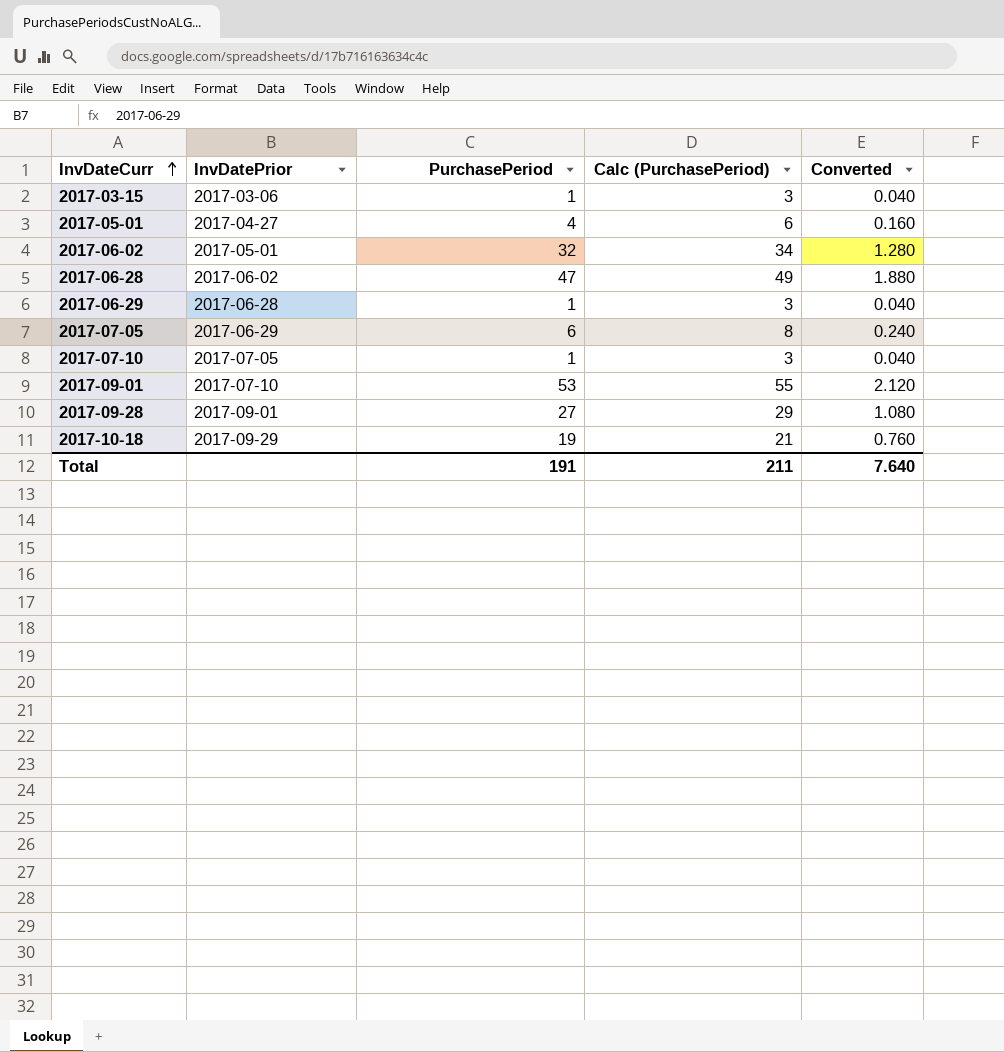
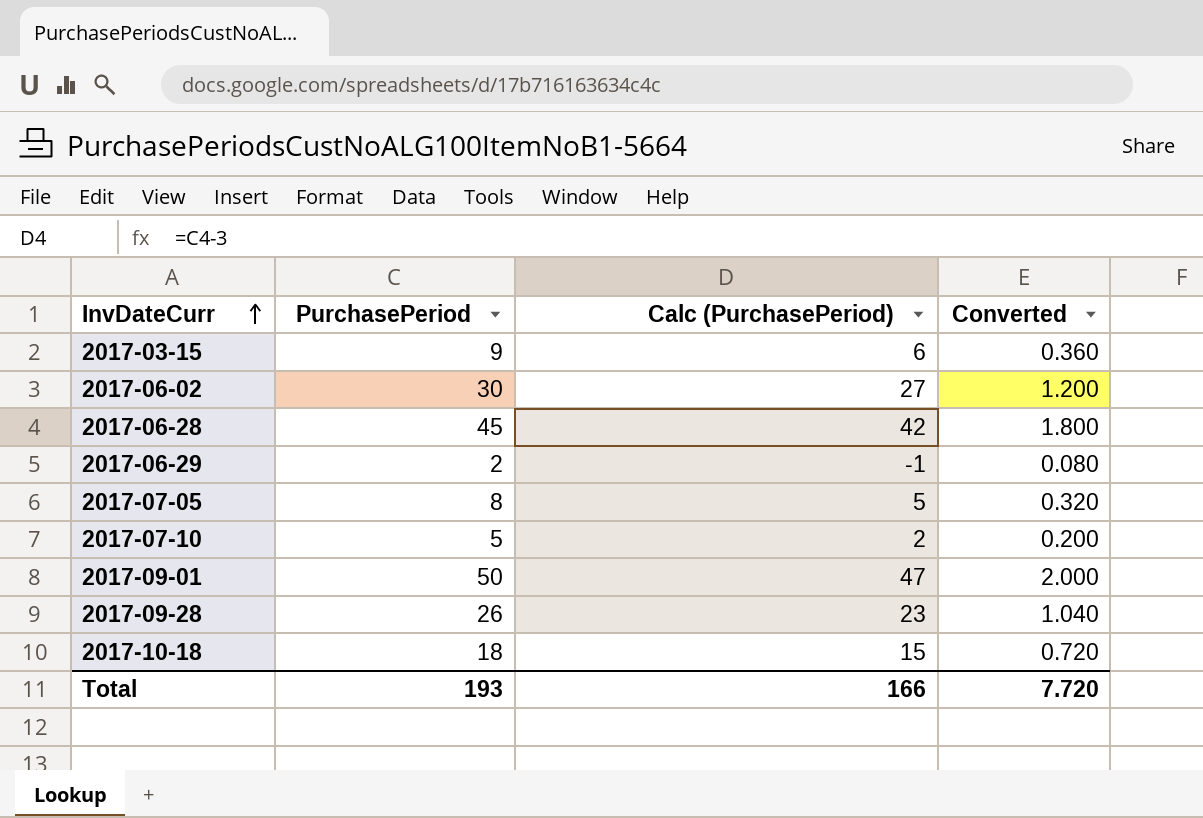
column InvDatePrior | position: 2 -> none
column Calc (PurchasePeriod) | formula: [PurchasePeriod] + 2 -> [PurchasePeriod] - 3
row 2017-05-01: 2017-04-27 | 4 | 6 | 0.160 -> none
2017-03-15 | PurchasePeriod: 1 -> 9
2017-03-15 | Converted: 0.040 -> 0.360
2017-06-02 | PurchasePeriod: 32 -> 30
2017-06-02 | Converted: 1.280 -> 1.200
2017-06-28 | PurchasePeriod: 47 -> 45
2017-06-28 | Converted: 1.880 -> 1.800
2017-06-29 | PurchasePeriod: 1 -> 2
2017-06-29 | Converted: 0.040 -> 0.080
2017-07-05 | PurchasePeriod: 6 -> 8
2017-07-05 | Converted: 0.240 -> 0.320
2017-07-10 | PurchasePeriod: 1 -> 5
2017-07-10 | Converted: 0.040 -> 0.200
2017-09-01 | PurchasePeriod: 53 -> 50
2017-09-01 | Converted: 2.120 -> 2.000
2017-09-28 | PurchasePeriod: 27 -> 26
2017-09-28 | Converted: 1.080 -> 1.040
2017-10-18 | PurchasePeriod: 19 -> 18
2017-10-18 | Converted: 0.760 -> 0.720
Total | PurchasePeriod: 191 -> 193
Total | Calc (PurchasePeriod): 211 -> 166
Total | Converted: 7.640 -> 7.720

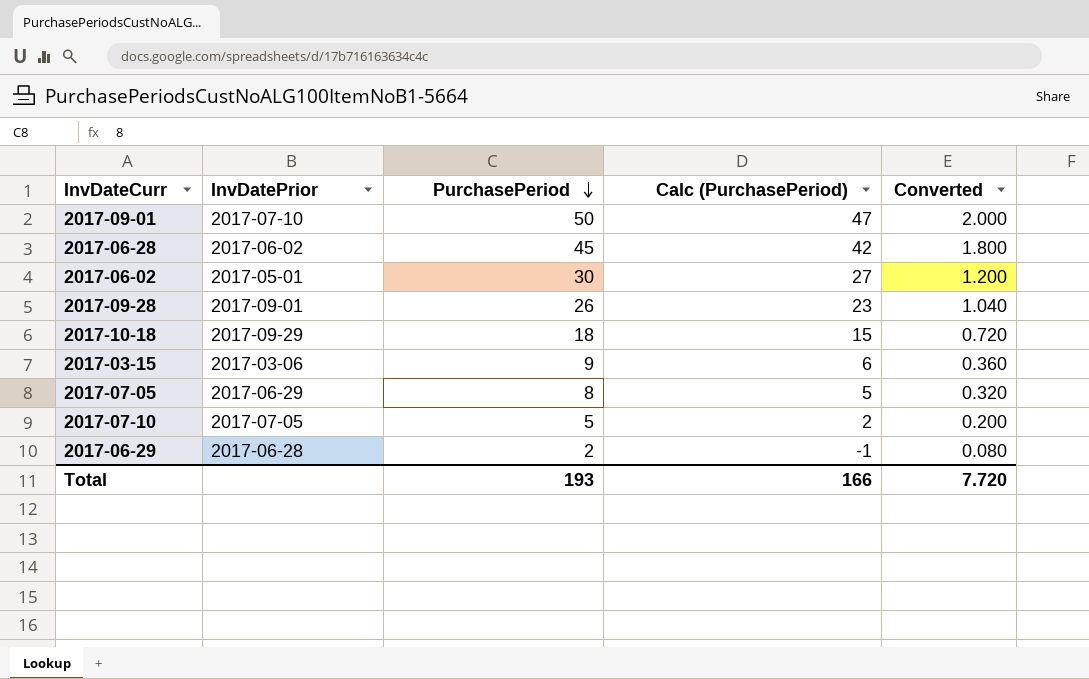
row order: InvDateCurr ascending -> PurchasePeriod descending
column InvDatePrior | position: none -> 2

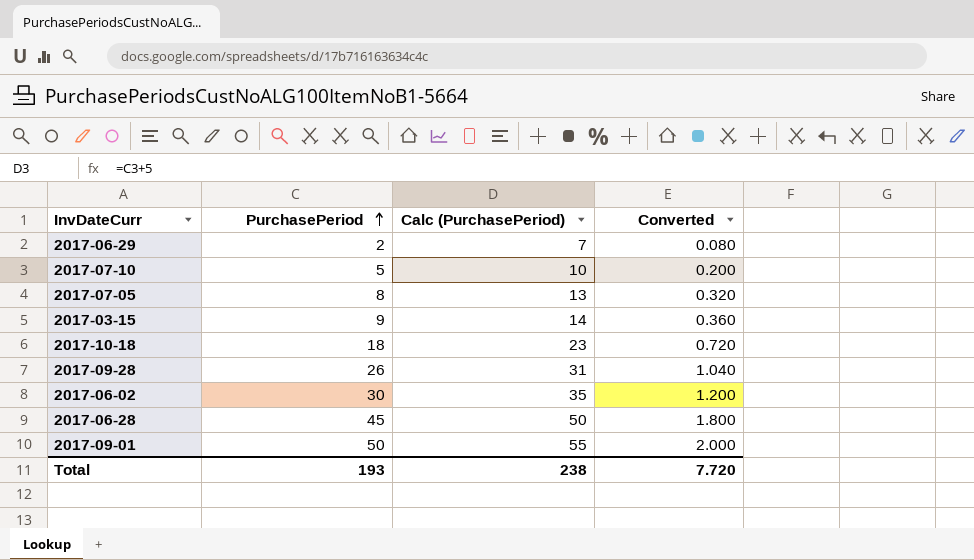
row order: PurchasePeriod descending -> PurchasePeriod ascending
column InvDatePrior | position: 2 -> none
column Calc (PurchasePeriod) | formula: [PurchasePeriod] - 3 -> [PurchasePeriod] + 5
Total | Calc (PurchasePeriod): 166 -> 238

